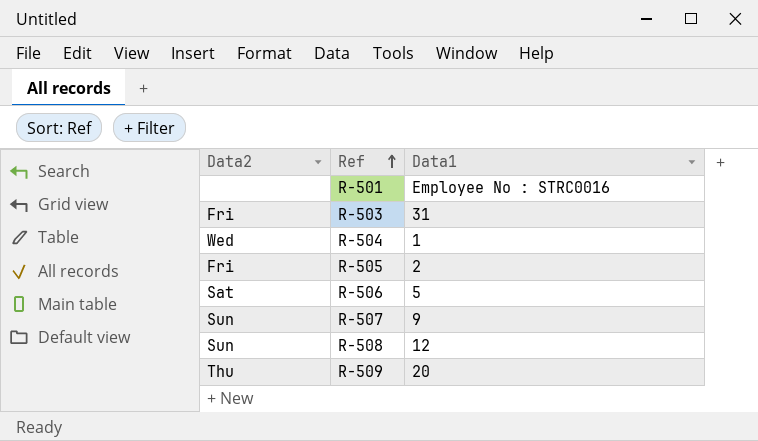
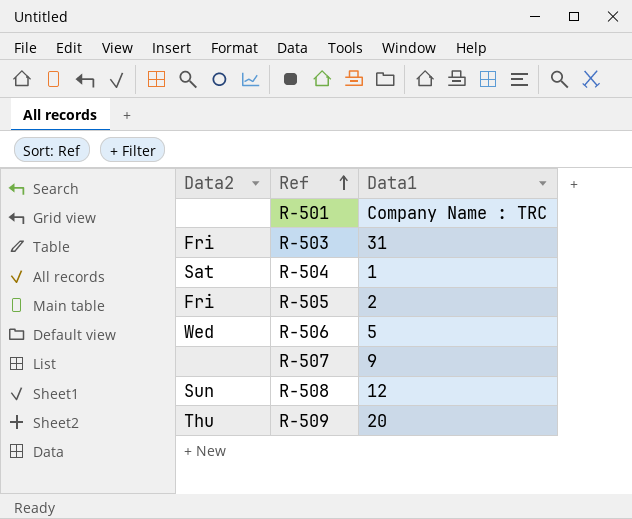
R-501 | Data1: Employee No : STRC0016 -> Company Name : TRC
R-504 | Data2: Wed -> Sat
R-506 | Data2: Sat -> Wed
R-507 | Data2: Sun -> none

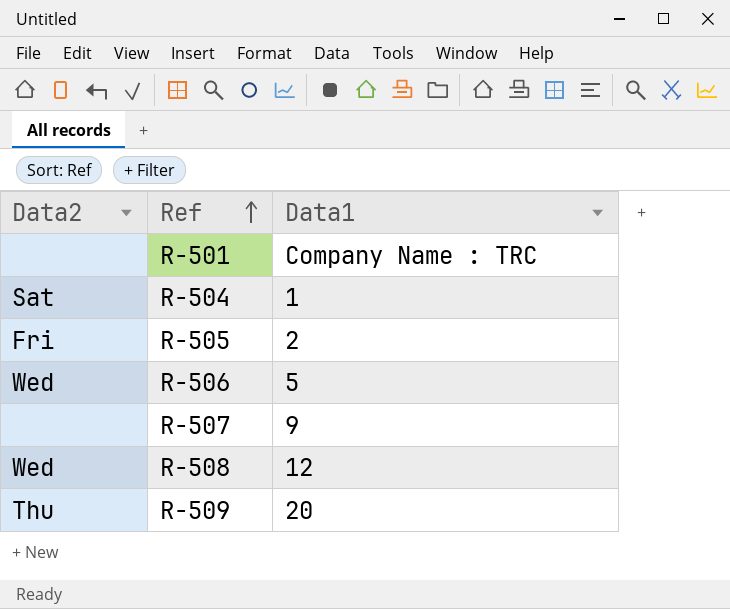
row R-503: Fri | 31 -> none
R-508 | Data2: Sun -> Wed

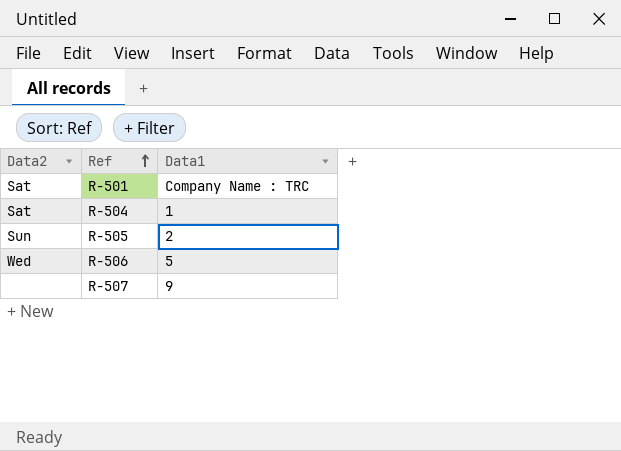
row R-508: Wed | 12 -> none
row R-509: Thu | 20 -> none
R-501 | Data2: none -> Sat
R-505 | Data2: Fri -> Sun

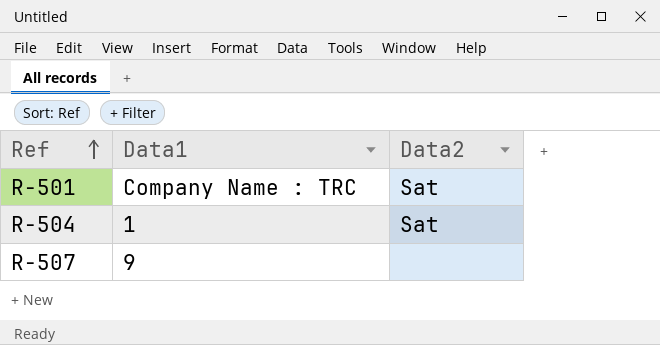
column Data2 | position: 1 -> 3
row R-505: Sun | 2 -> none
row R-506: Wed | 5 -> none

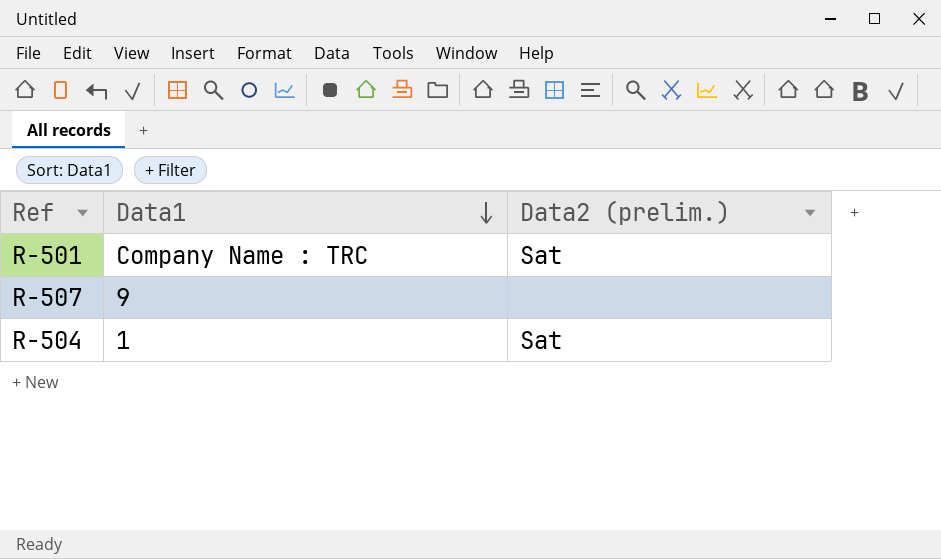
row order: Ref ascending -> Data1 descending
column name: Data2 -> Data2 (prelim.)

